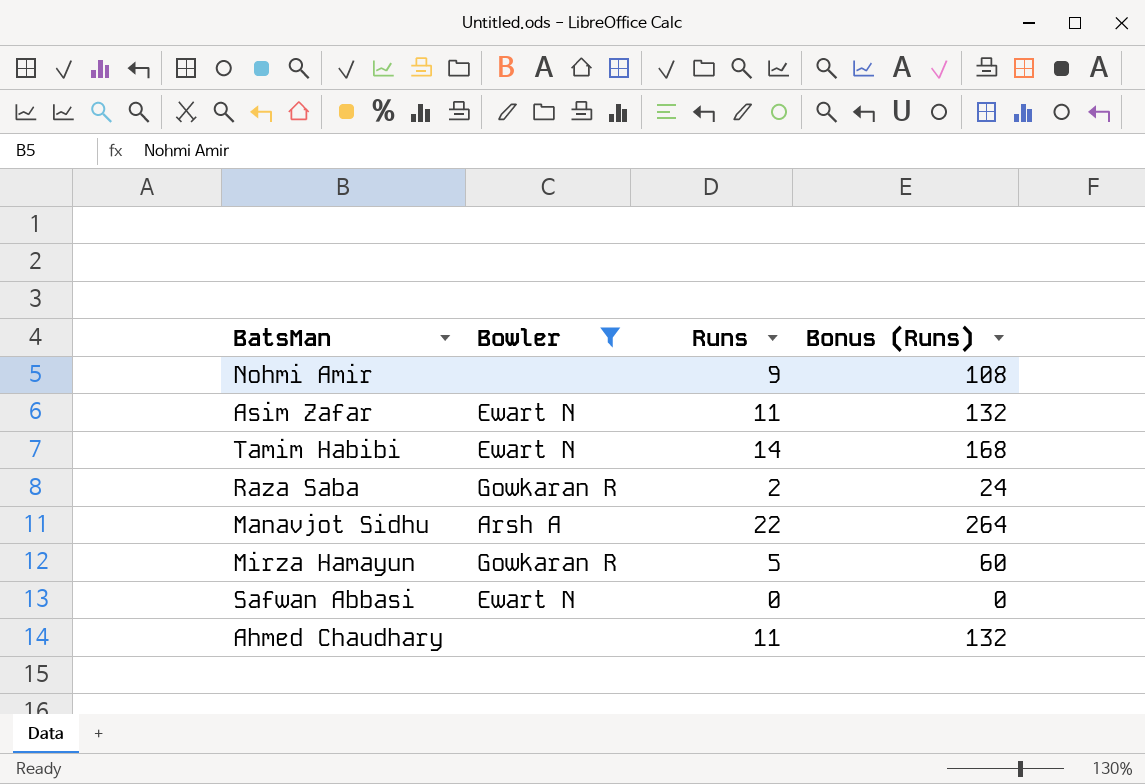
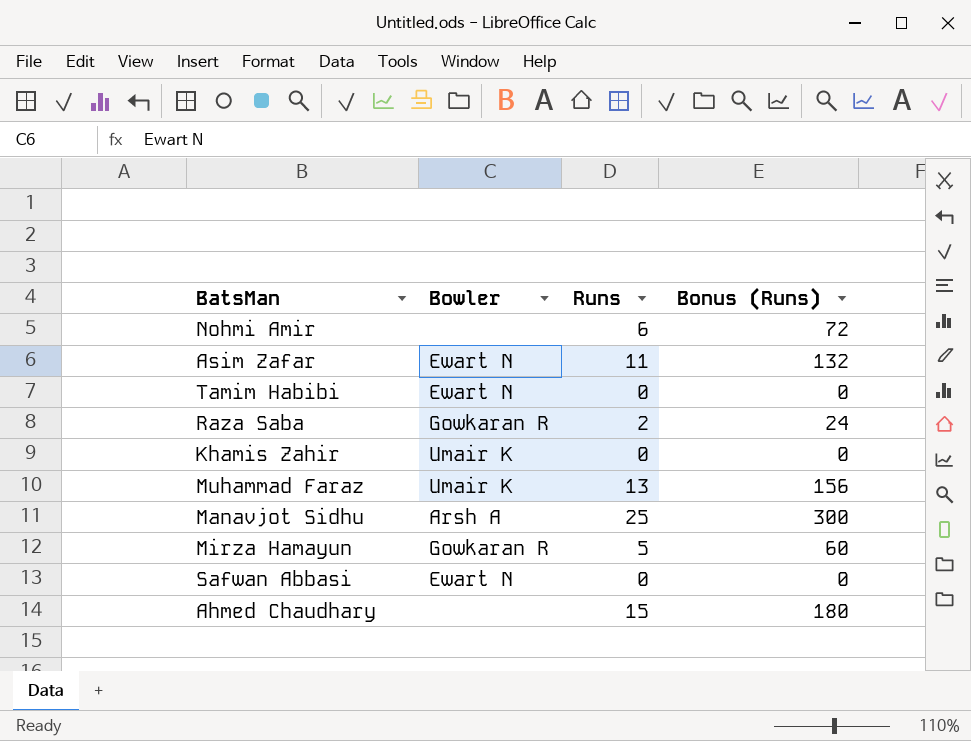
filter: Bowler != Umair K -> none
Nohmi Amir | Runs: 9 -> 6
Nohmi Amir | Bonus (Runs): 108 -> 72
Tamim Habibi | Runs: 14 -> 0
Tamim Habibi | Bonus (Runs): 168 -> 0
Manavjot Sidhu | Runs: 22 -> 25
Manavjot Sidhu | Bonus (Runs): 264 -> 300
Ahmed Chaudhary | Runs: 11 -> 15
Ahmed Chaudhary | Bonus (Runs): 132 -> 180

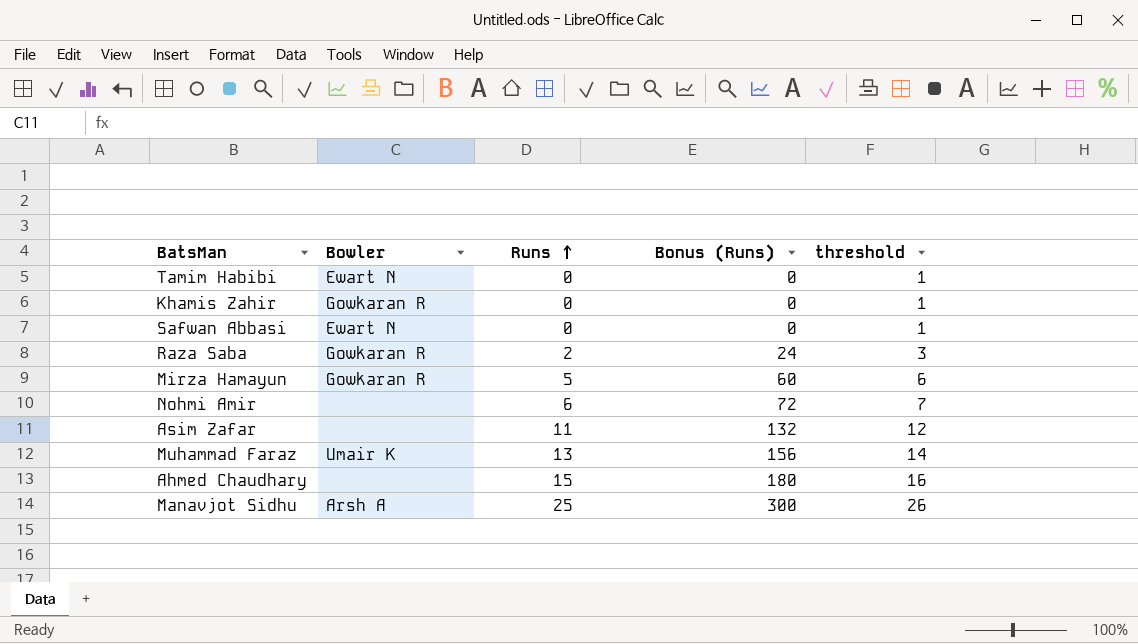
row order: none -> Runs ascending
column threshold | formula: none -> [Runs] + 1
Khamis Zahir | Bowler: Umair K -> Gowkaran R
Asim Zafar | Bowler: Ewart N -> none

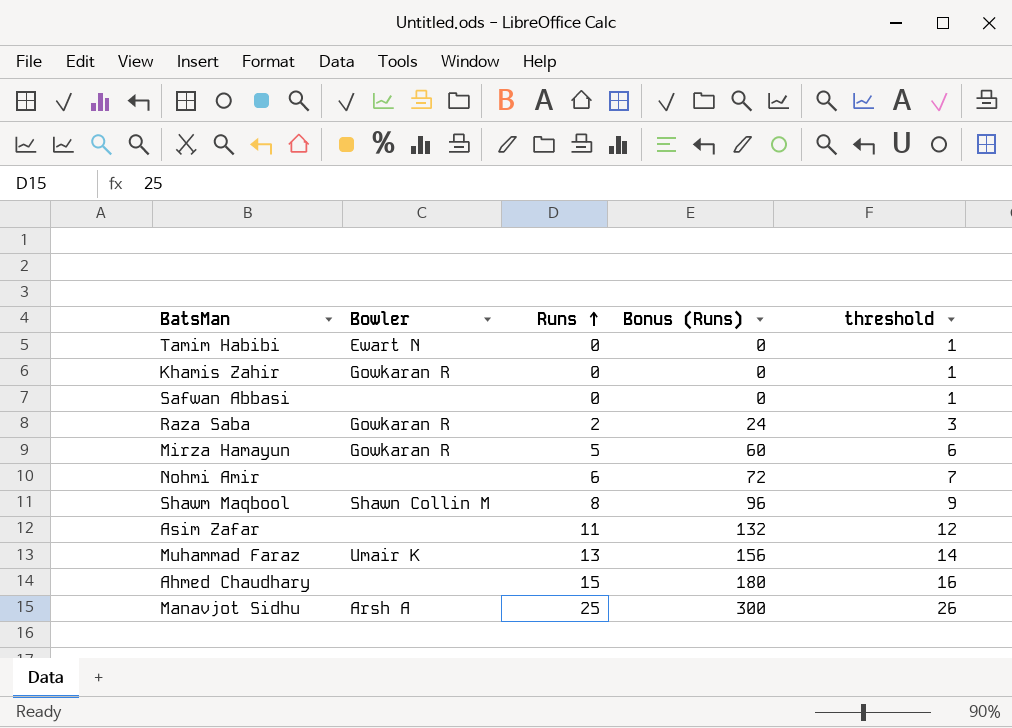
Safwan Abbasi | Bowler: Ewart N -> none
row Shawm Maqbool: none -> Shawn Collin M | 8 | 96 | 9

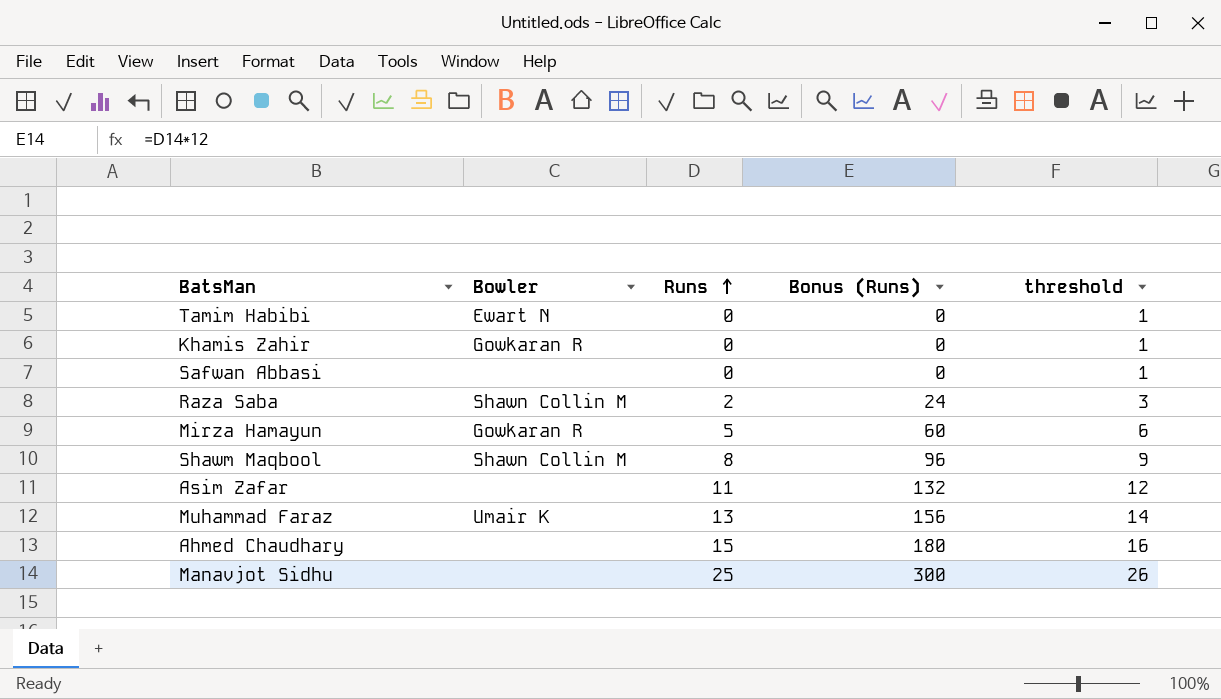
row Nohmi Amir: none | 6 | 72 | 7 -> none
Raza Saba | Bowler: Gowkaran R -> Shawn Collin M
Manavjot Sidhu | Bowler: Arsh A -> none

